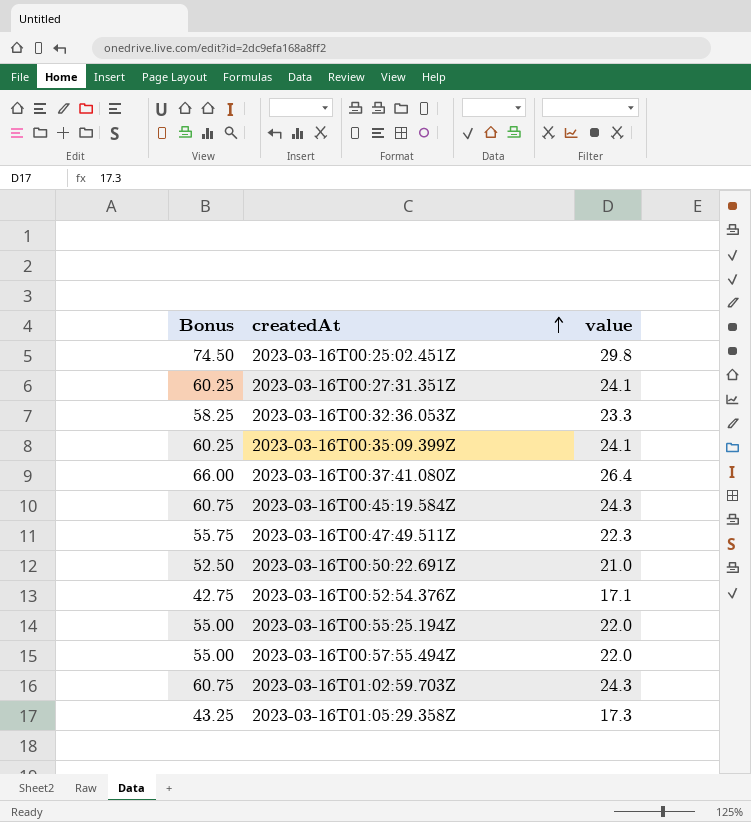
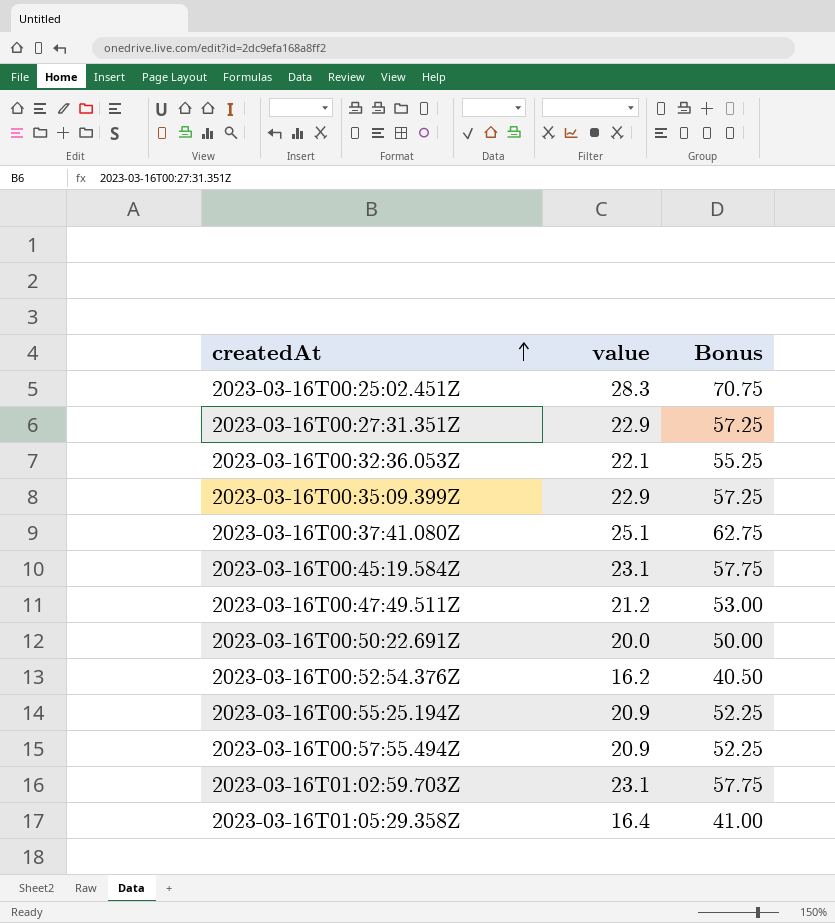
column Bonus | position: 1 -> 3
2023-03-16T00:25:02.451Z | value: 29.8 -> 28.3
2023-03-16T00:25:02.451Z | Bonus: 74.50 -> 70.75
2023-03-16T00:27:31.351Z | value: 24.1 -> 22.9
2023-03-16T00:27:31.351Z | Bonus: 60.25 -> 57.25
2023-03-16T00:32:36.053Z | value: 23.3 -> 22.1
2023-03-16T00:32:36.053Z | Bonus: 58.25 -> 55.25
2023-03-16T00:35:09.399Z | value: 24.1 -> 22.9
2023-03-16T00:35:09.399Z | Bonus: 60.25 -> 57.25
2023-03-16T00:37:41.080Z | value: 26.4 -> 25.1
2023-03-16T00:37:41.080Z | Bonus: 66.00 -> 62.75
2023-03-16T00:45:19.584Z | value: 24.3 -> 23.1
2023-03-16T00:45:19.584Z | Bonus: 60.75 -> 57.75
2023-03-16T00:47:49.511Z | value: 22.3 -> 21.2
2023-03-16T00:47:49.511Z | Bonus: 55.75 -> 53.00
2023-03-16T00:50:22.691Z | value: 21.0 -> 20.0
2023-03-16T00:50:22.691Z | Bonus: 52.50 -> 50.00
2023-03-16T00:52:54.376Z | value: 17.1 -> 16.2
2023-03-16T00:52:54.376Z | Bonus: 42.75 -> 40.50
2023-03-16T00:55:25.194Z | value: 22.0 -> 20.9
2023-03-16T00:55:25.194Z | Bonus: 55.00 -> 52.25
2023-03-16T00:57:55.494Z | value: 22.0 -> 20.9
2023-03-16T00:57:55.494Z | Bonus: 55.00 -> 52.25
2023-03-16T01:02:59.703Z | value: 24.3 -> 23.1
2023-03-16T01:02:59.703Z | Bonus: 60.75 -> 57.75
2023-03-16T01:05:29.358Z | value: 17.3 -> 16.4
2023-03-16T01:05:29.358Z | Bonus: 43.25 -> 41.00

